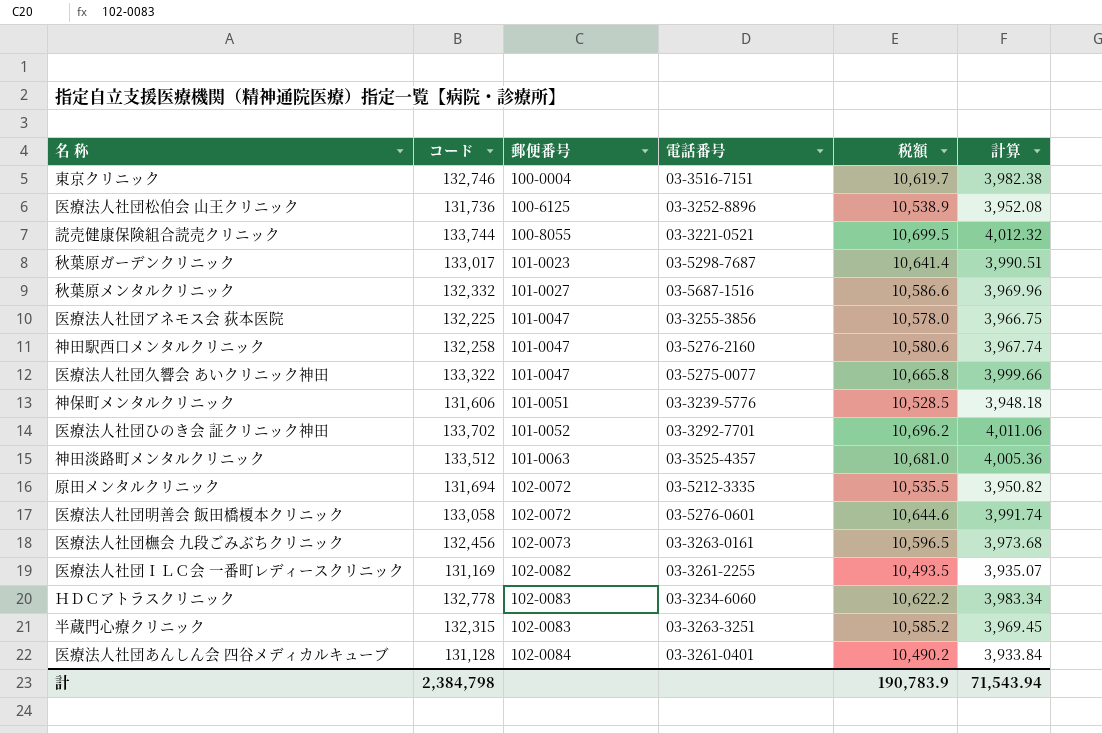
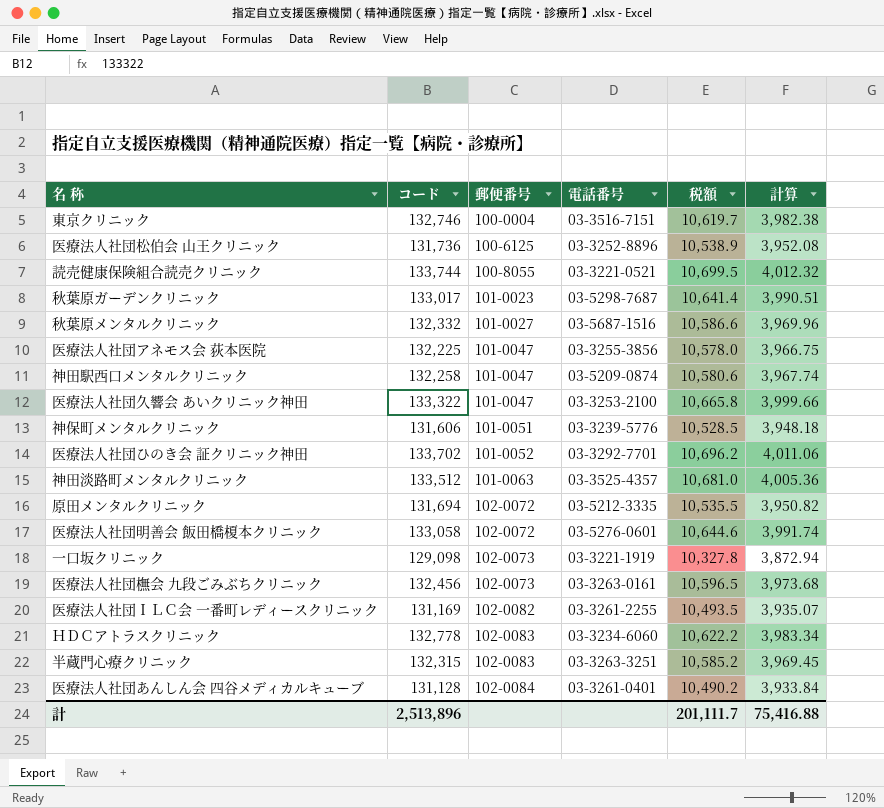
神田駅西口メンタルクリニック | 電話番号: 03-5276-2160 -> 03-5209-0874
医療法人社団久響会 あいクリニック神田 | 電話番号: 03-5275-0077 -> 03-3253-2100
row 一口坂クリニック: none -> 129,098 | 102-0073 | 03-3221-1919 | 10,327.8 | 3,872.94
計 | コード: 2,384,798 -> 2,513,896
計 | 税額: 190,783.9 -> 201,111.7
計 | 計算: 71,543.94 -> 75,416.88

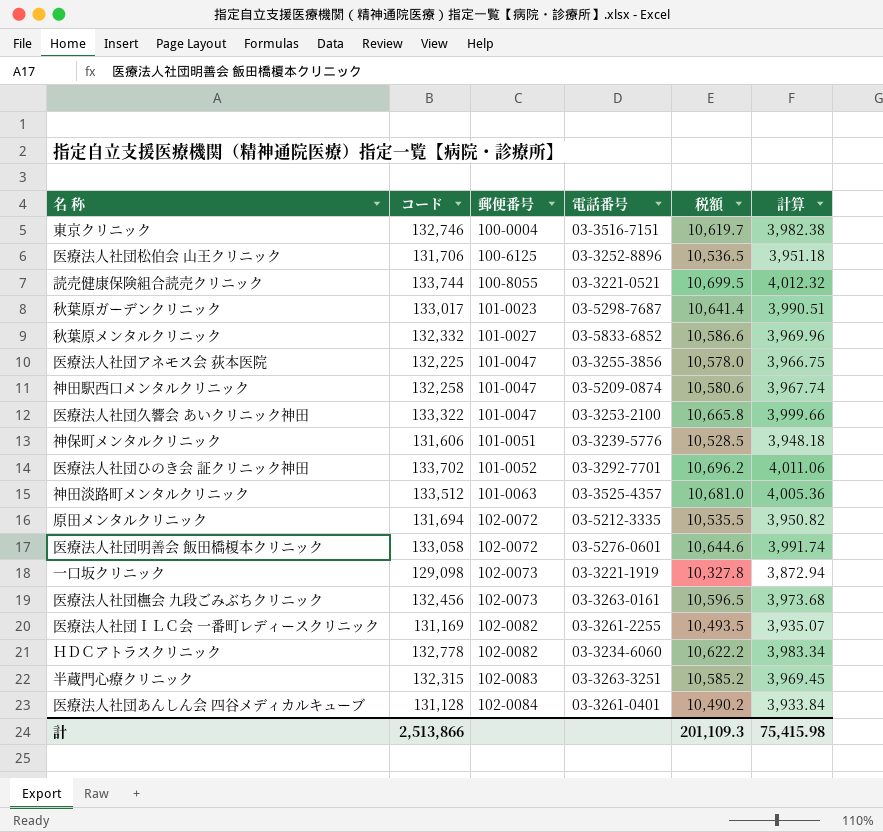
医療法人社団松伯会 山王クリニック | コード: 131,736 -> 131,706
医療法人社団松伯会 山王クリニック | 税額: 10,538.9 -> 10,536.5
医療法人社団松伯会 山王クリニック | 計算: 3,952.08 -> 3,951.18
秋葉原メンタルクリニック | 電話番号: 03-5687-1516 -> 03-5833-6852
ＨＤＣアトラスクリニック | 郵便番号: 102-0083 -> 102-0082
計 | コード: 2,513,896 -> 2,513,866
計 | 税額: 201,111.7 -> 201,109.3
計 | 計算: 75,416.88 -> 75,415.98

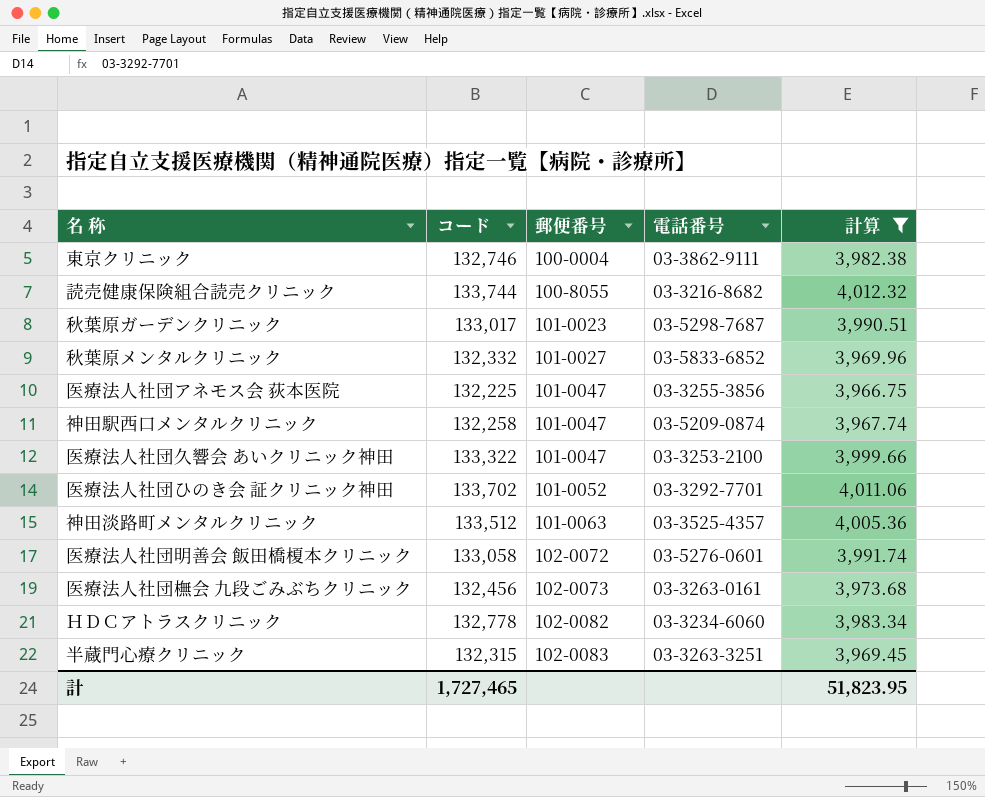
filter: none -> 計算 >= 3,966.75
column 税額 | formula: [コード] * 0.08 -> none
東京クリニック | 電話番号: 03-3516-7151 -> 03-3862-9111
読売健康保険組合読売クリニック | 電話番号: 03-3221-0521 -> 03-3216-8682
計 | コード: 2,513,866 -> 1,727,465
計 | 計算: 75,415.98 -> 51,823.95

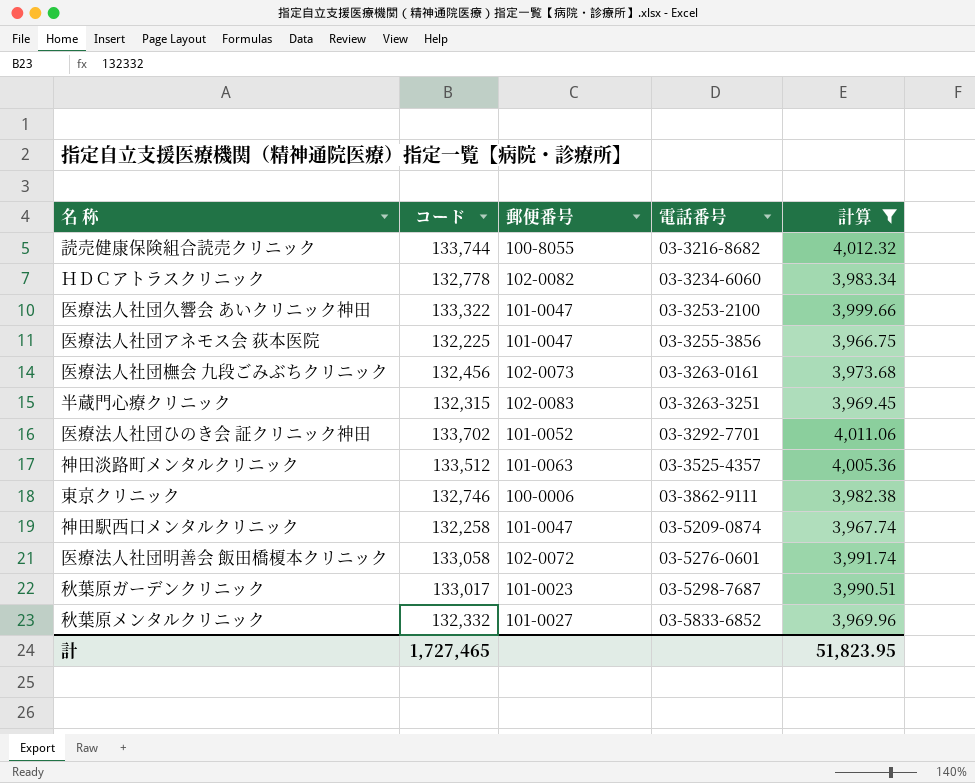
row order: 郵便番号 ascending -> 電話番号 ascending
東京クリニック | 郵便番号: 100-0004 -> 100-0006

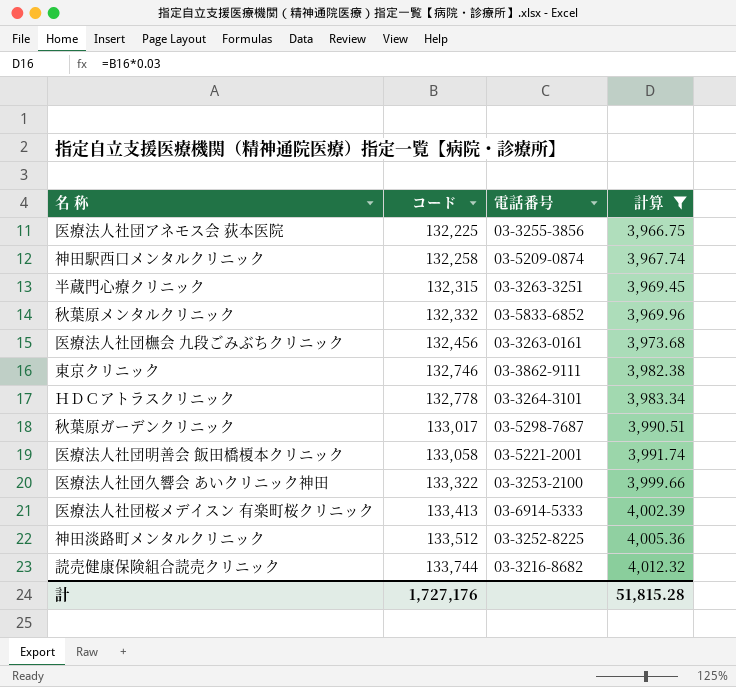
row order: 電話番号 ascending -> コード ascending
column 郵便番号 | position: 3 -> none
row 医療法人社団ひのき会 証クリニック神田: 133,702 | 101-0052 | 03-3292-7701 | 4,011.06 -> none
ＨＤＣアトラスクリニック | 電話番号: 03-3234-6060 -> 03-3264-3101
医療法人社団明善会 飯田橋榎本クリニック | 電話番号: 03-5276-0601 -> 03-5221-2001
row 医療法人社団桜メデイスン 有楽町桜クリニック: none -> 133,413 | 03-6914-5333 | 4,002.39
神田淡路町メンタルクリニック | 電話番号: 03-3525-4357 -> 03-3252-8225
計 | コード: 1,727,465 -> 1,727,176
計 | 計算: 51,823.95 -> 51,815.28

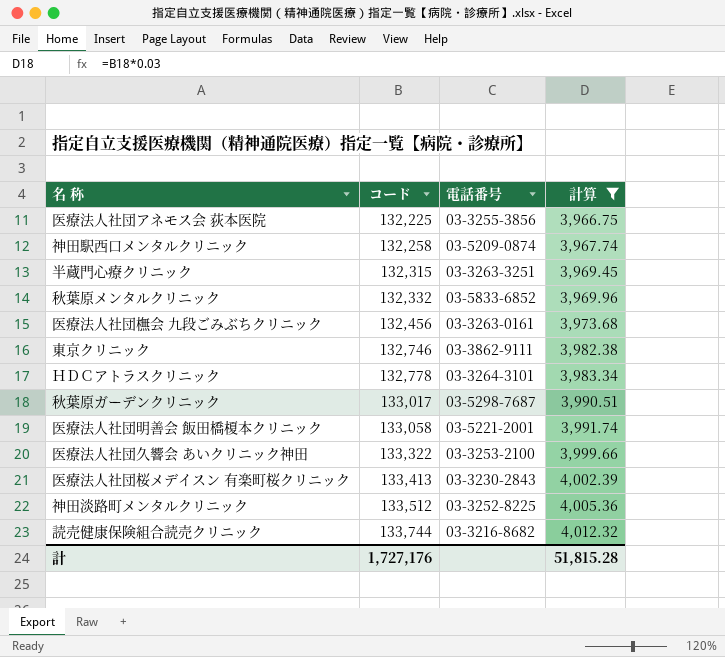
医療法人社団桜メデイスン 有楽町桜クリニック | 電話番号: 03-6914-5333 -> 03-3230-2843

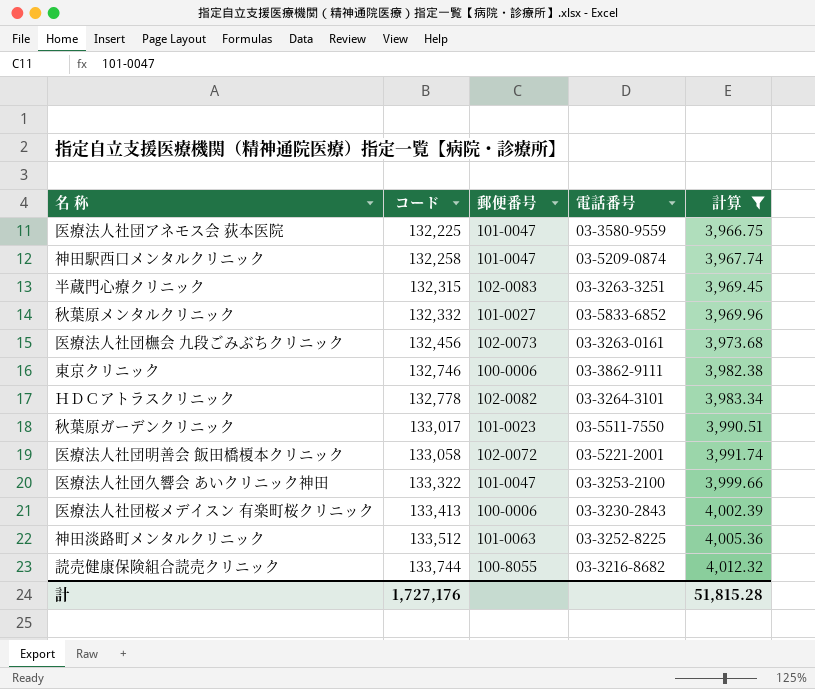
column 郵便番号 | position: none -> 3
医療法人社団アネモス会 荻本医院 | 電話番号: 03-3255-3856 -> 03-3580-9559
秋葉原ガーデンクリニック | 電話番号: 03-5298-7687 -> 03-5511-7550

